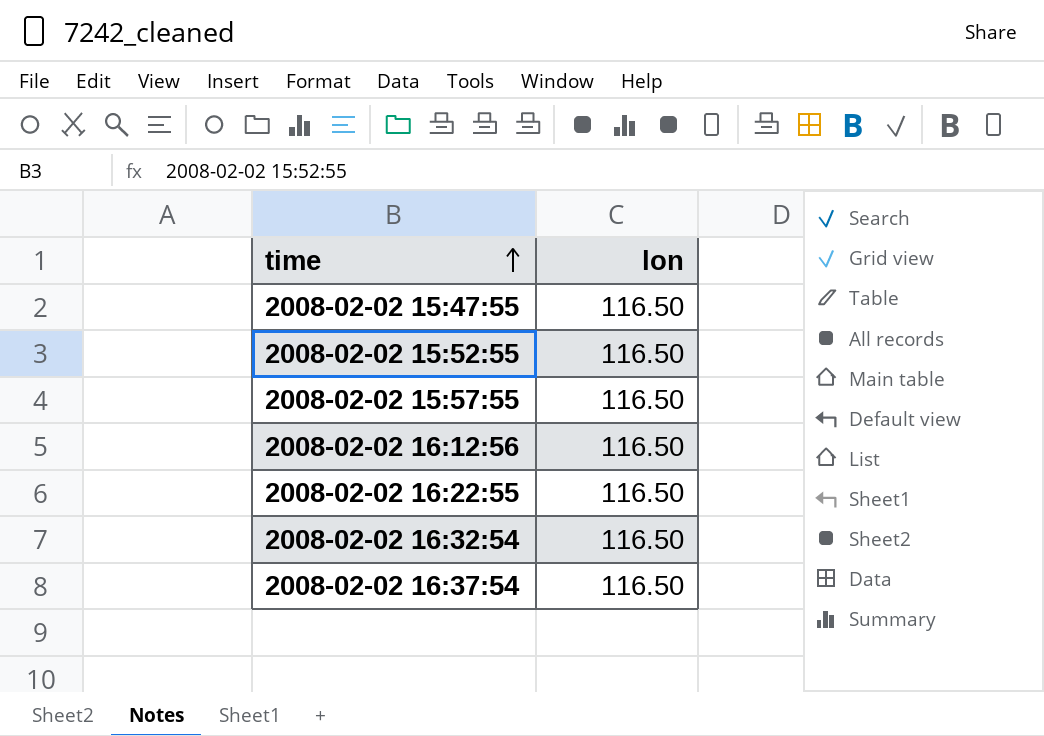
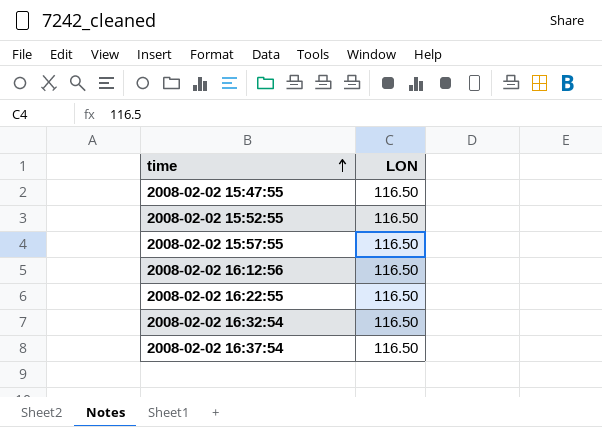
column name: lon -> LON

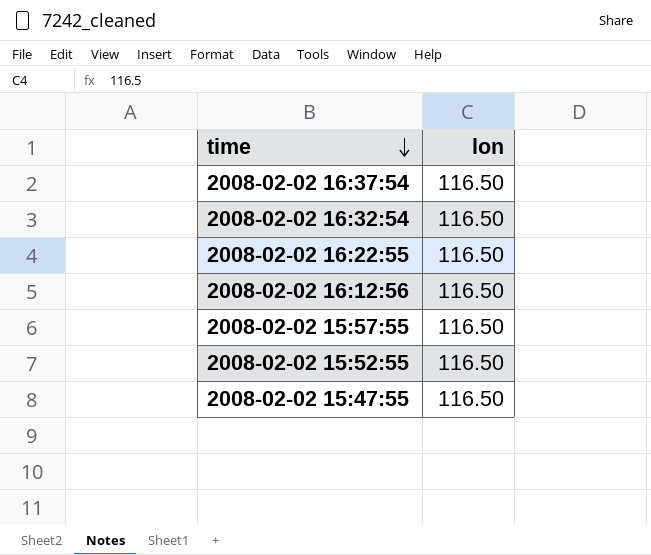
row order: time ascending -> time descending
column name: LON -> lon

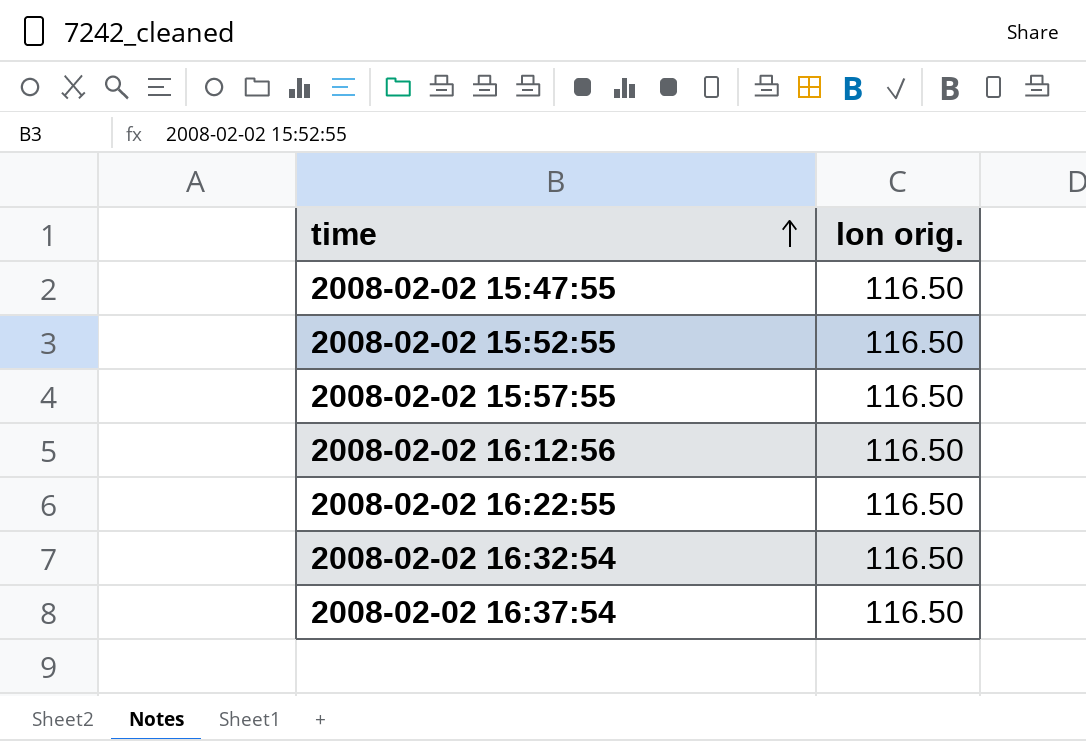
row order: time descending -> time ascending
column name: lon -> lon orig.

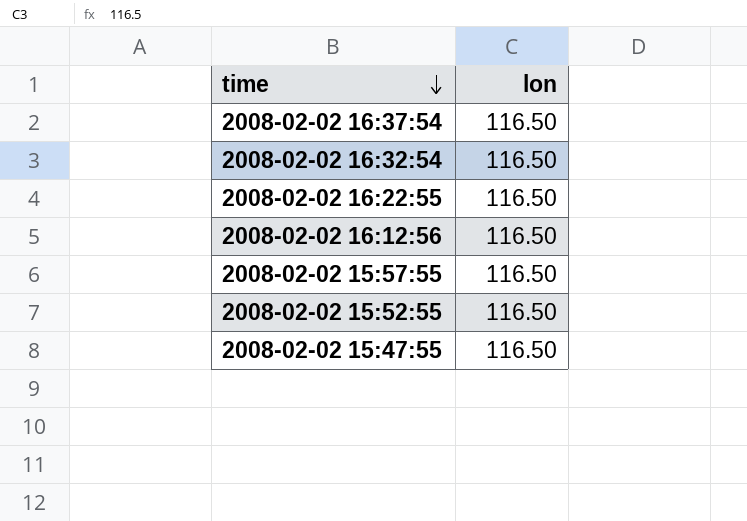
row order: time ascending -> time descending
column name: lon orig. -> lon

